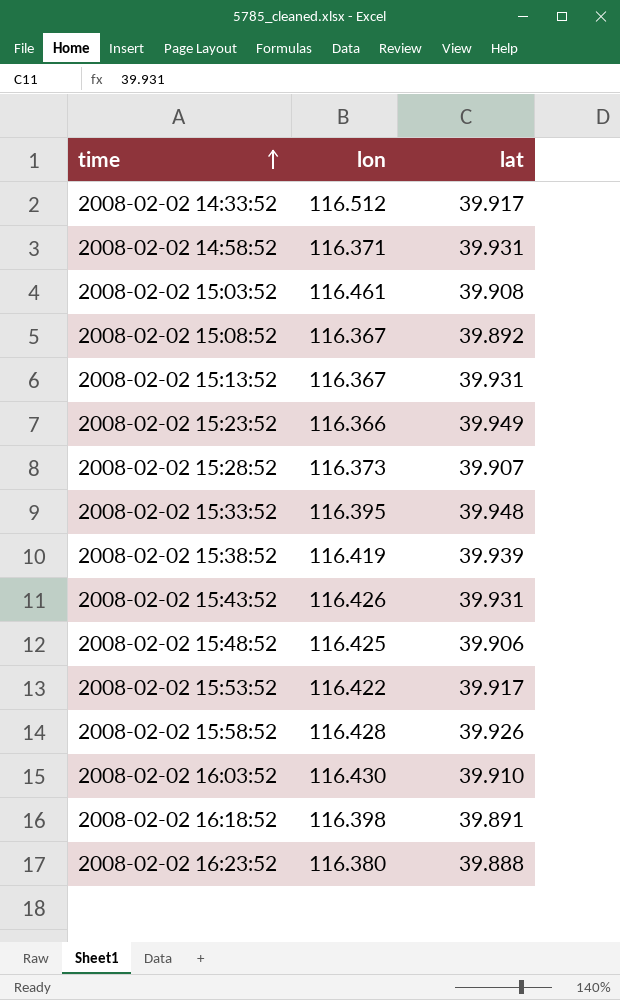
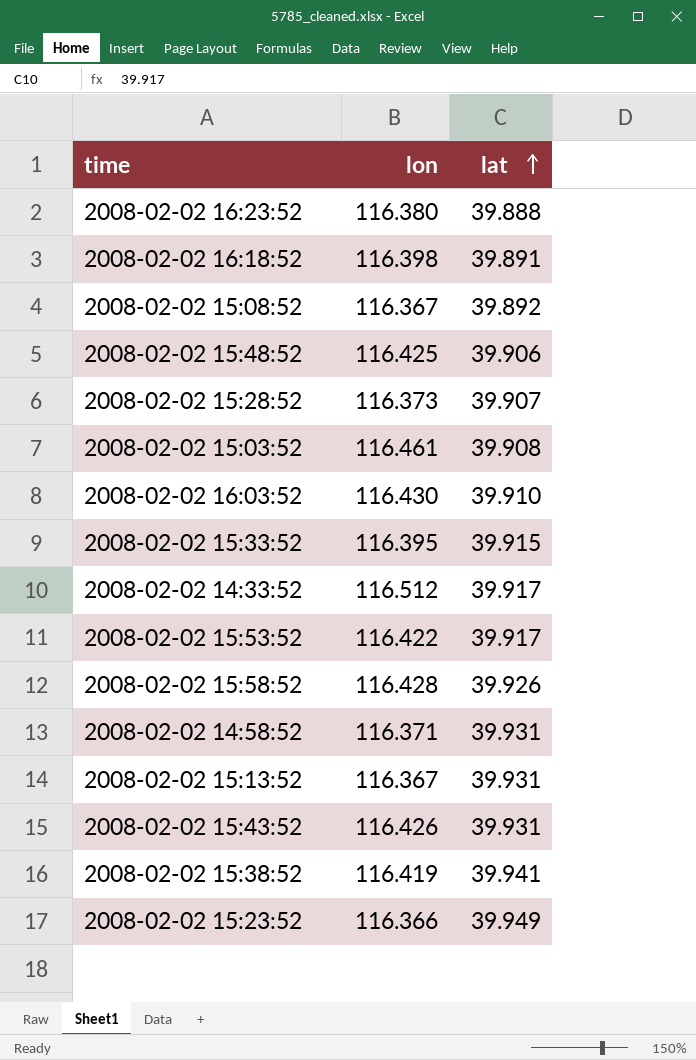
row order: time ascending -> lat ascending
2008-02-02 15:33:52 | lat: 39.948 -> 39.915
2008-02-02 15:38:52 | lat: 39.939 -> 39.941

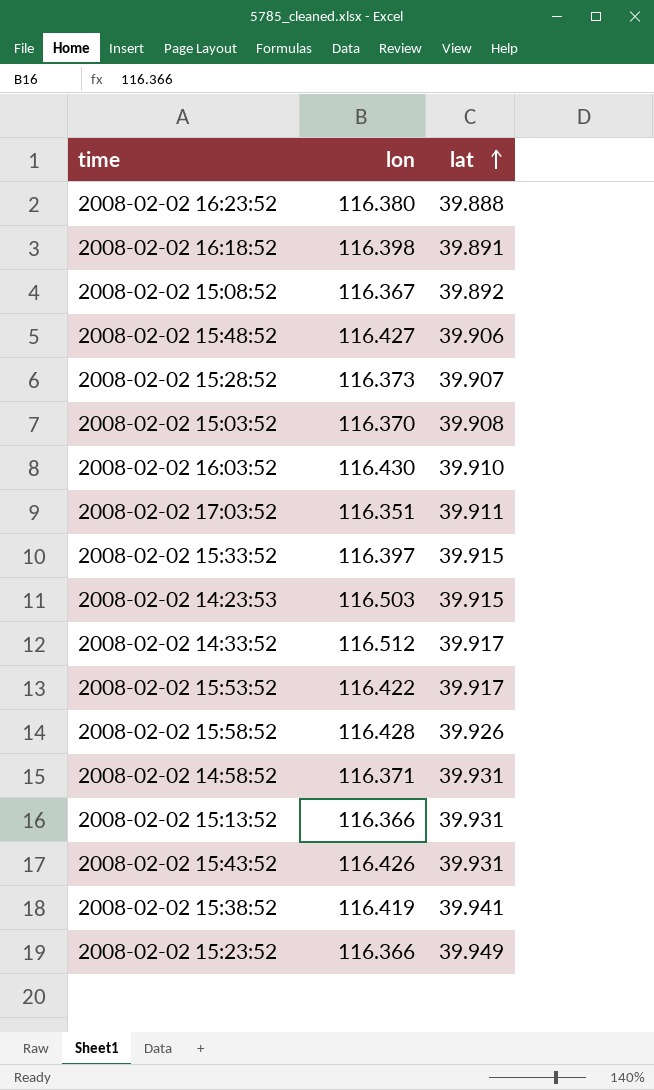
2008-02-02 15:48:52 | lon: 116.425 -> 116.427
2008-02-02 15:03:52 | lon: 116.461 -> 116.370
row 2008-02-02 17:03:52: none -> 116.351 | 39.911
2008-02-02 15:33:52 | lon: 116.395 -> 116.397
row 2008-02-02 14:23:53: none -> 116.503 | 39.915
2008-02-02 15:13:52 | lon: 116.367 -> 116.366

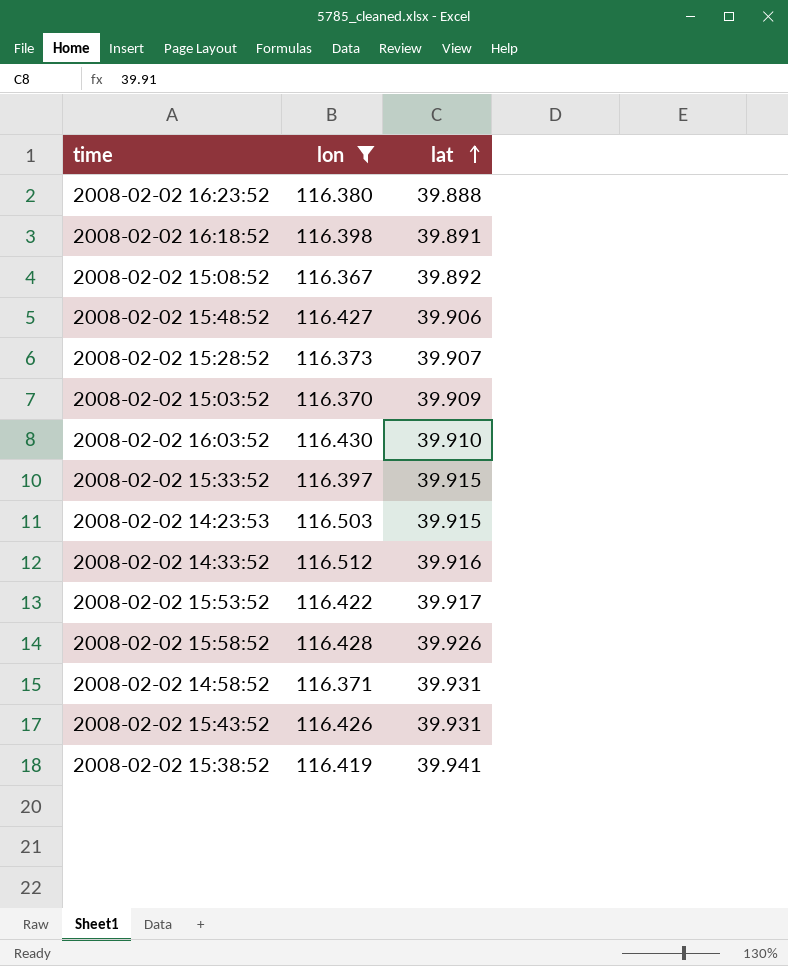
filter: none -> lon >= 116.367
2008-02-02 15:03:52 | lat: 39.908 -> 39.909
2008-02-02 14:33:52 | lat: 39.917 -> 39.916

